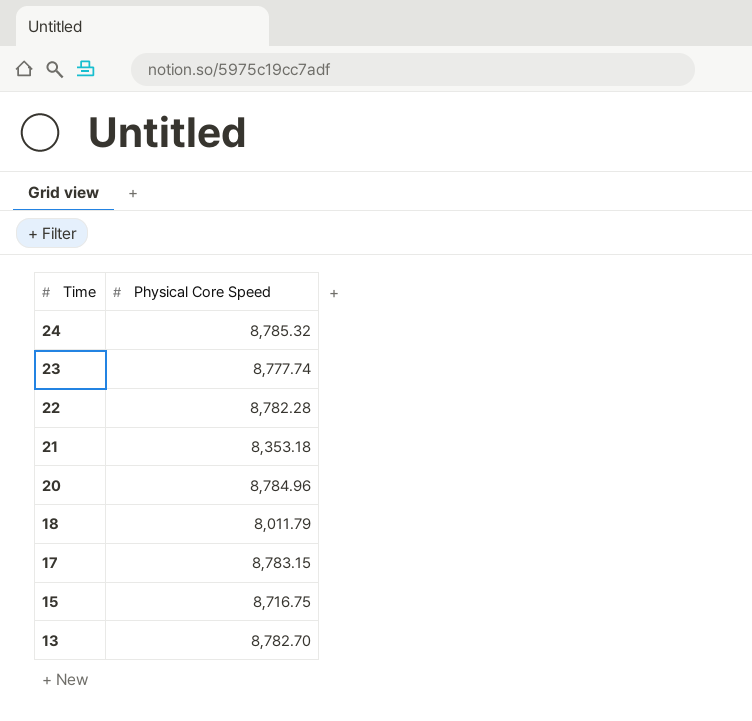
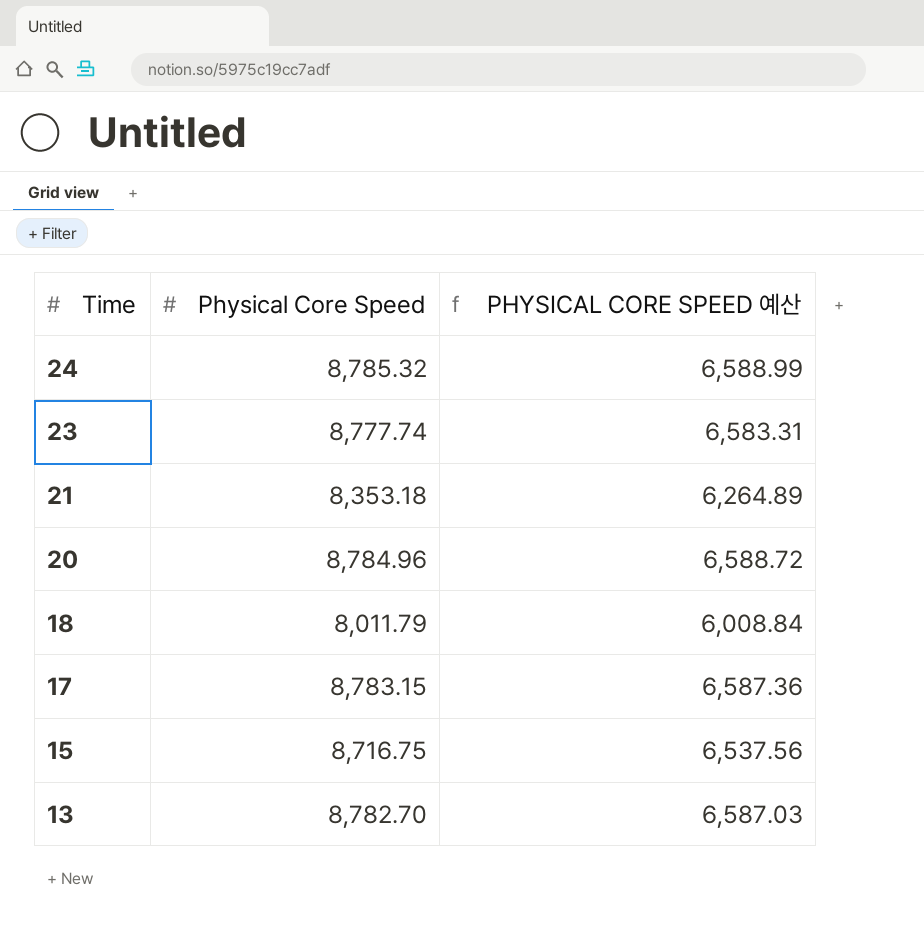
column PHYSICAL CORE SPEED 예산 | formula: none -> [Physical Core Speed] * 0.75
row 22: 8,782.28 -> none

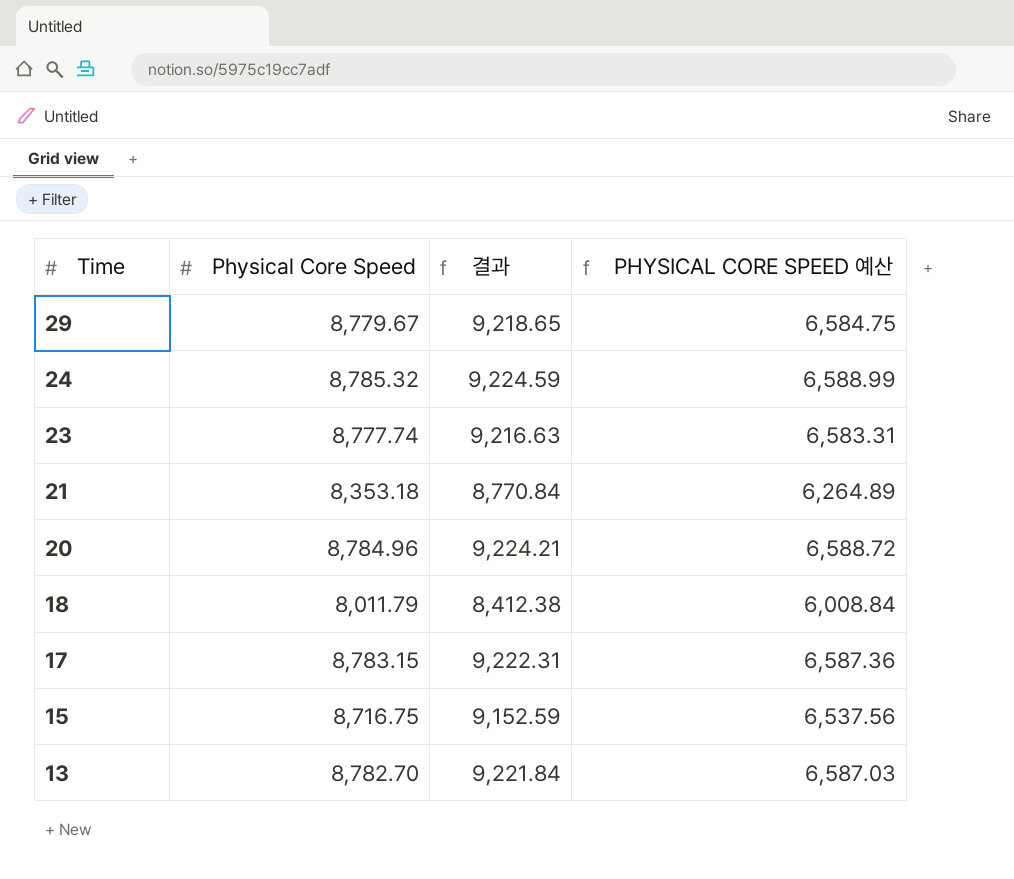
column 결과 | formula: none -> [Physical Core Speed] * 1.05
row 29: none -> 8,779.67 | 9,218.65 | 6,584.75

